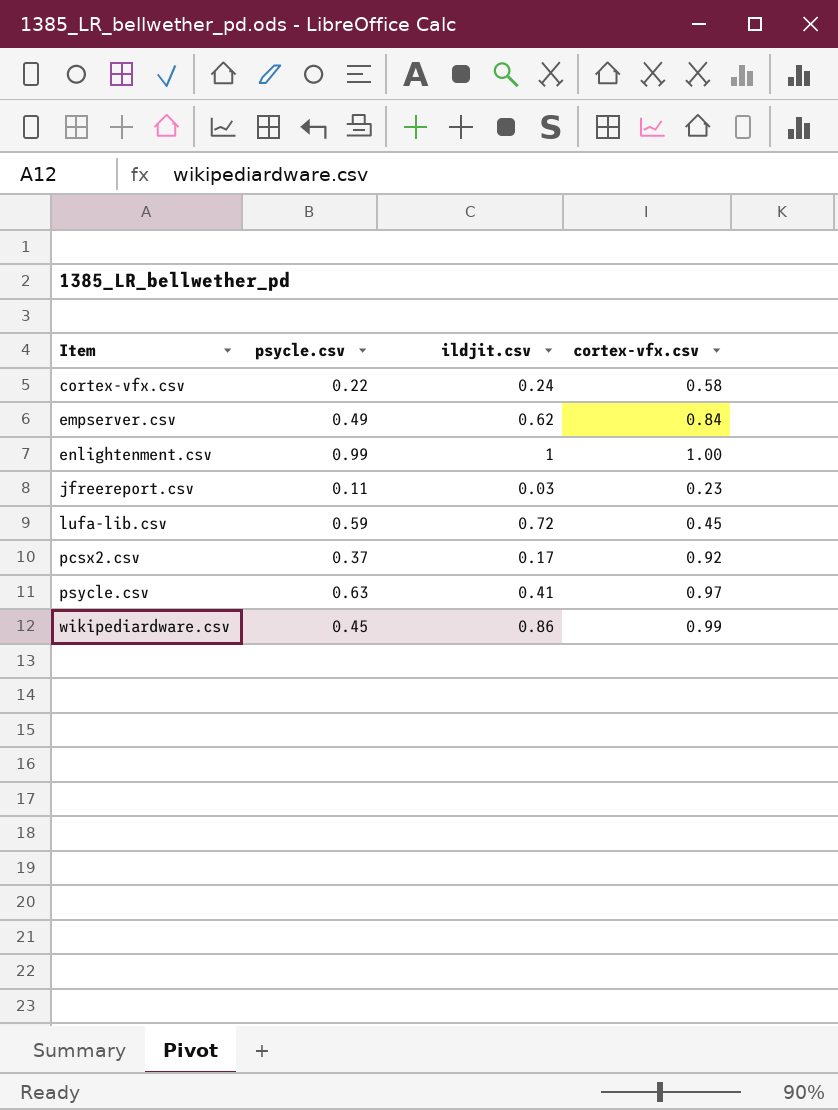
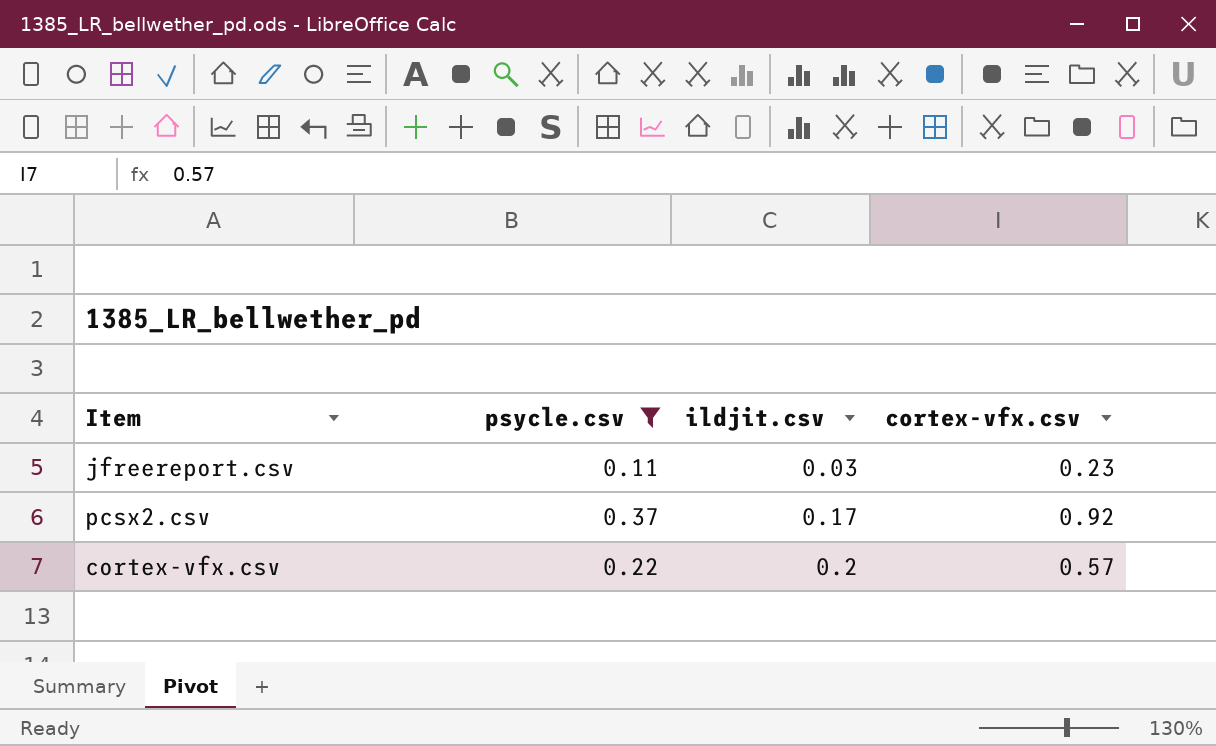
filter: none -> psycle.csv <= 0.37
row order: Item ascending -> ildjit.csv ascending
cortex-vfx.csv | ildjit.csv: 0.24 -> 0.2
cortex-vfx.csv | cortex-vfx.csv: 0.58 -> 0.57

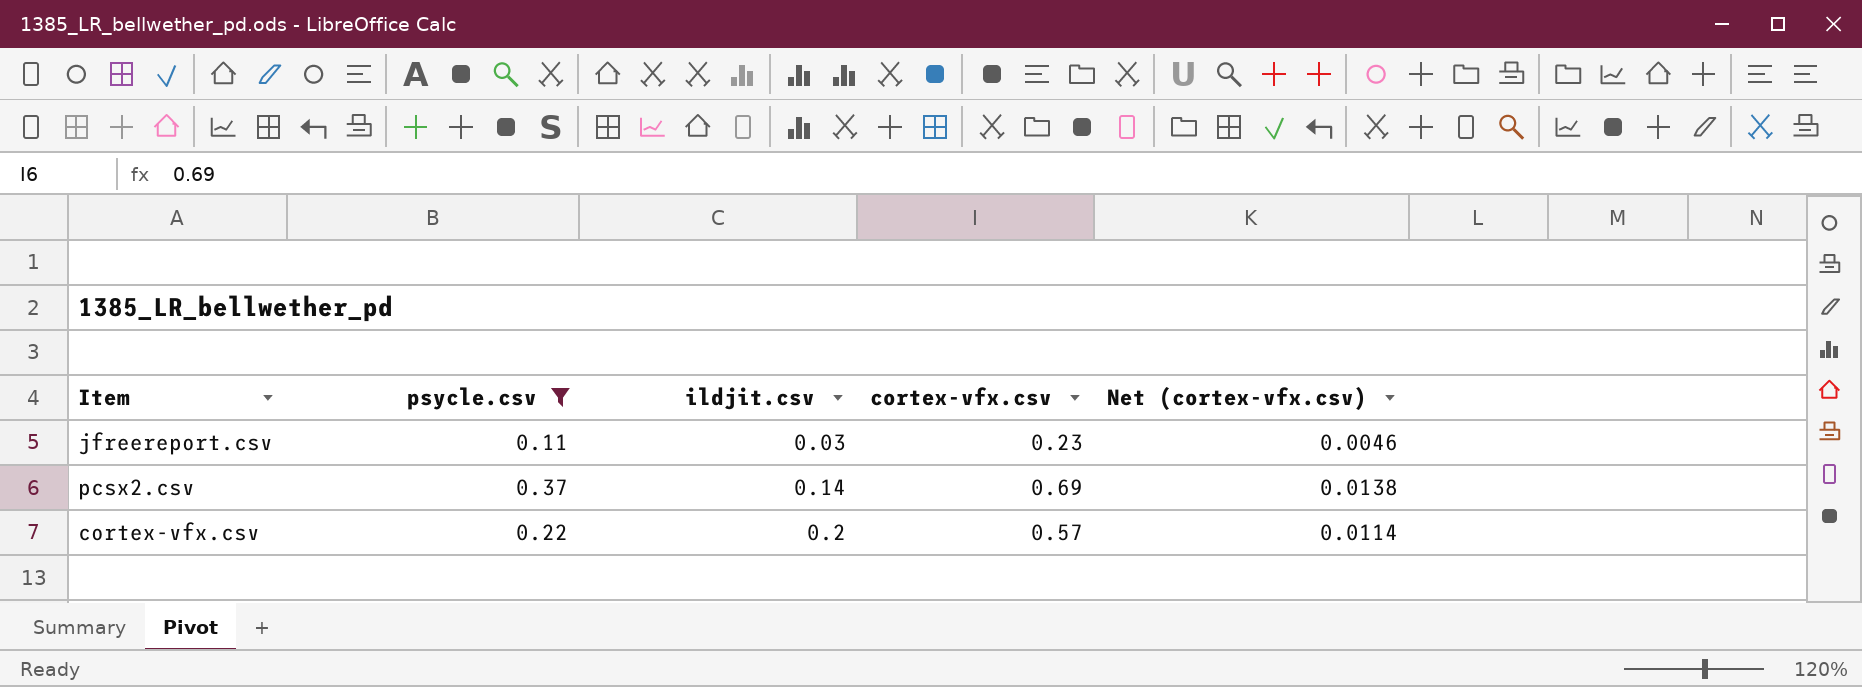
column Net (cortex-vfx.csv) | formula: none -> [cortex-vfx.csv] * 0.02
pcsx2.csv | ildjit.csv: 0.17 -> 0.14
pcsx2.csv | cortex-vfx.csv: 0.92 -> 0.69

